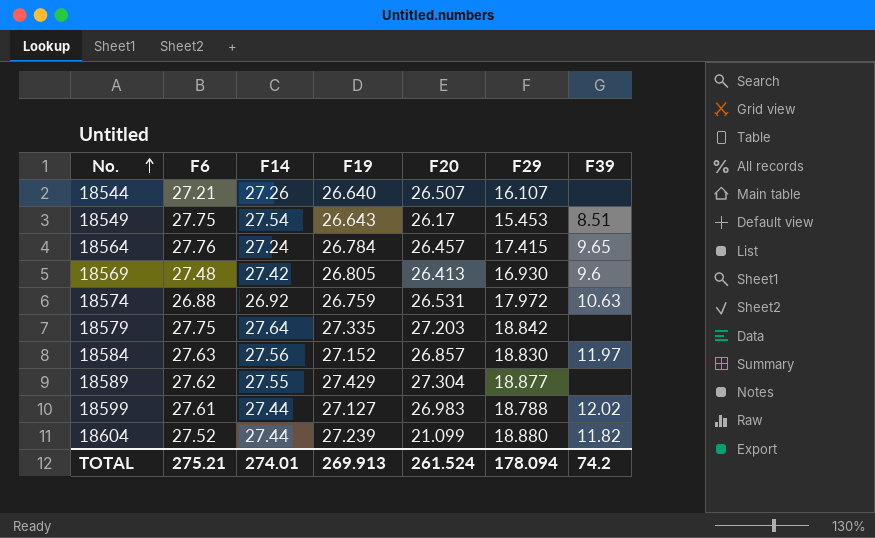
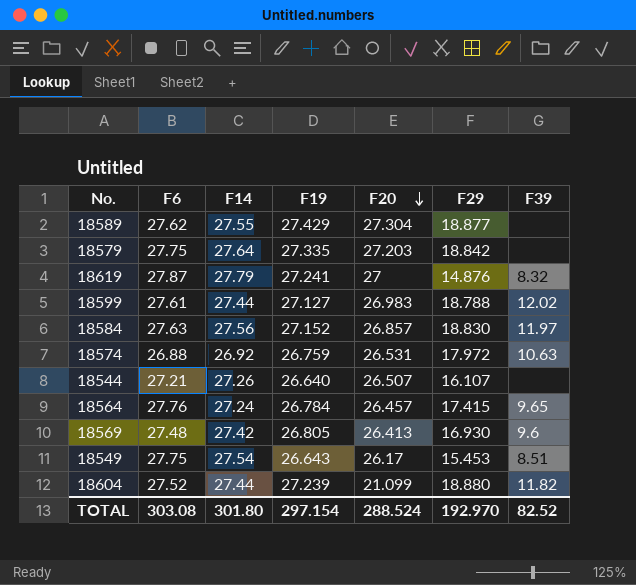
row order: No. ascending -> F20 descending
row 18619: none -> 27.87 | 27.79 | 27.241 | 27 | 14.876 | 8.32
TOTAL | F6: 275.21 -> 303.08
TOTAL | F14: 274.01 -> 301.80
TOTAL | F19: 269.913 -> 297.154
TOTAL | F20: 261.524 -> 288.524
TOTAL | F29: 178.094 -> 192.970
TOTAL | F39: 74.2 -> 82.52

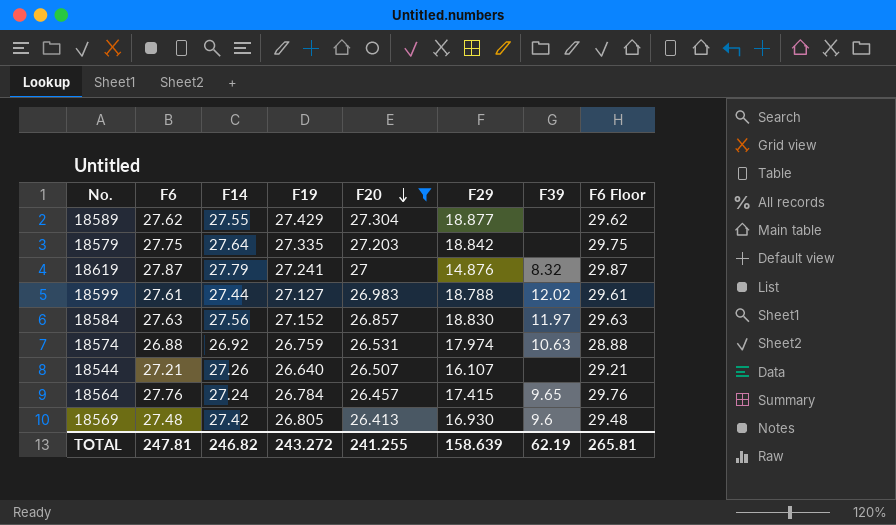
filter: none -> F20 >= 26.413
column F6 Floor | formula: none -> [F6] + 2
18574 | F29: 17.972 -> 17.974
TOTAL | F6: 303.08 -> 247.81
TOTAL | F14: 301.80 -> 246.82
TOTAL | F19: 297.154 -> 243.272
TOTAL | F20: 288.524 -> 241.255
TOTAL | F29: 192.970 -> 158.639
TOTAL | F39: 82.52 -> 62.19

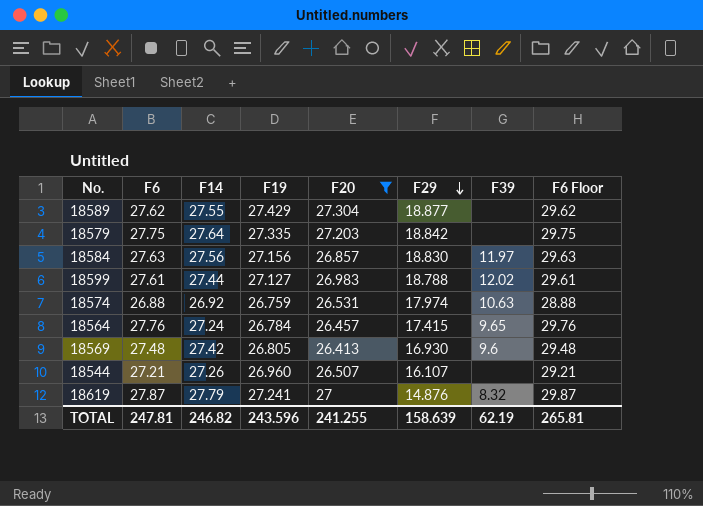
row order: F20 descending -> F29 descending
18584 | F19: 27.152 -> 27.156
18544 | F19: 26.640 -> 26.960
TOTAL | F19: 243.272 -> 243.596

